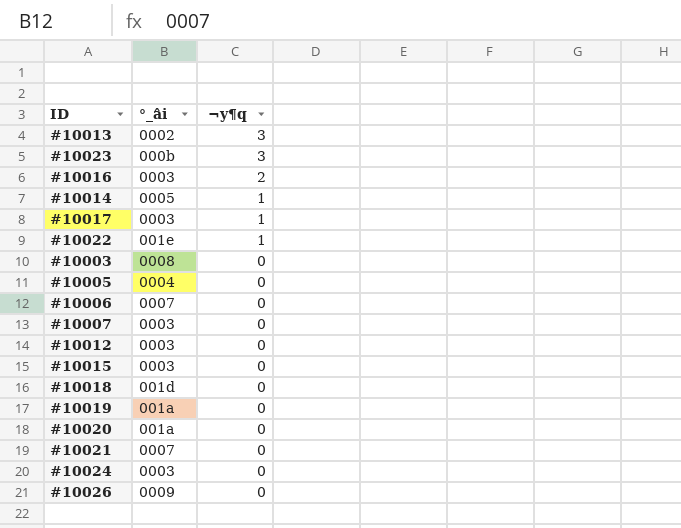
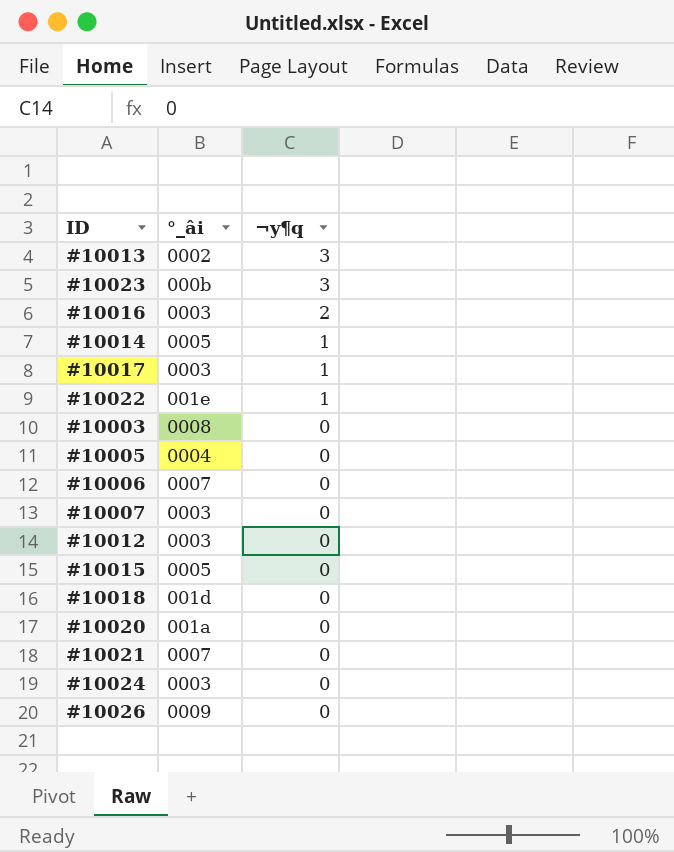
row #10019: 001a | 0 -> none
#10015 | °_âi: 0003 -> 0005

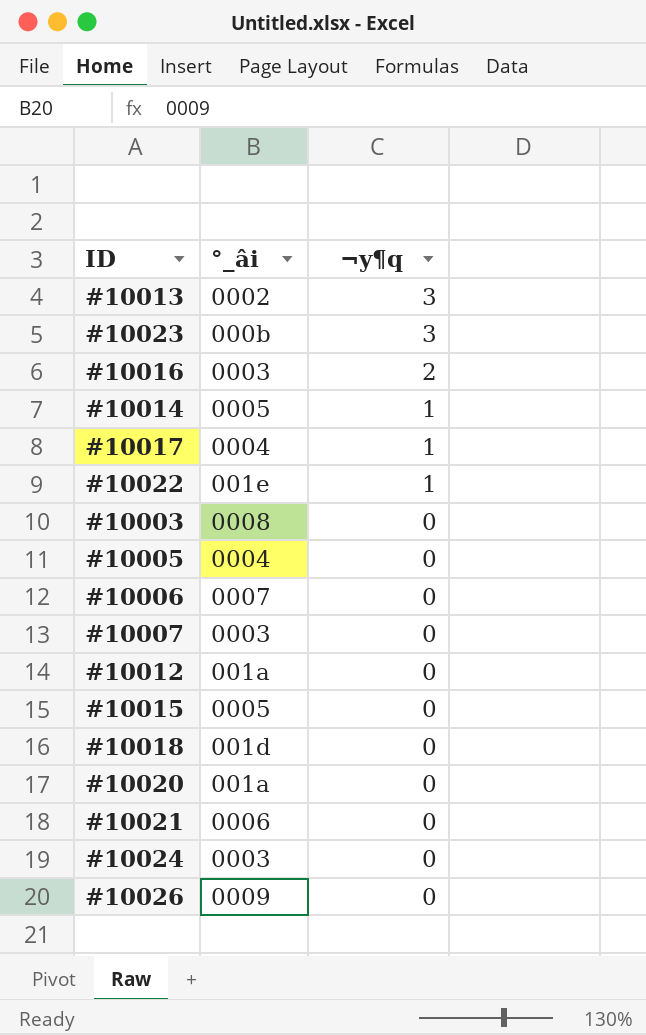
#10017 | °_âi: 0003 -> 0004
#10012 | °_âi: 0003 -> 001a
#10021 | °_âi: 0007 -> 0006

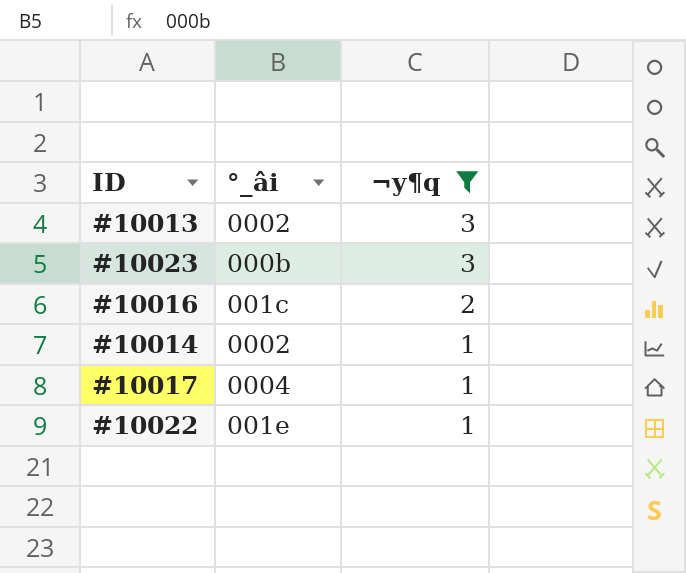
filter: none -> ¬y¶q != 0
#10016 | °_âi: 0003 -> 001c
#10014 | °_âi: 0005 -> 0002

